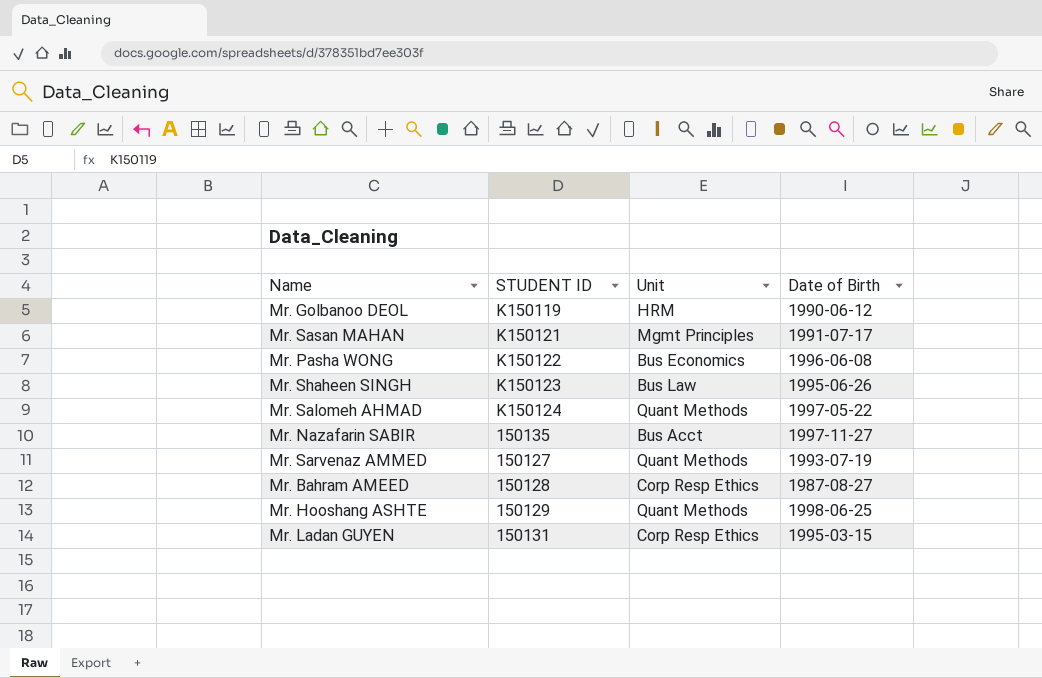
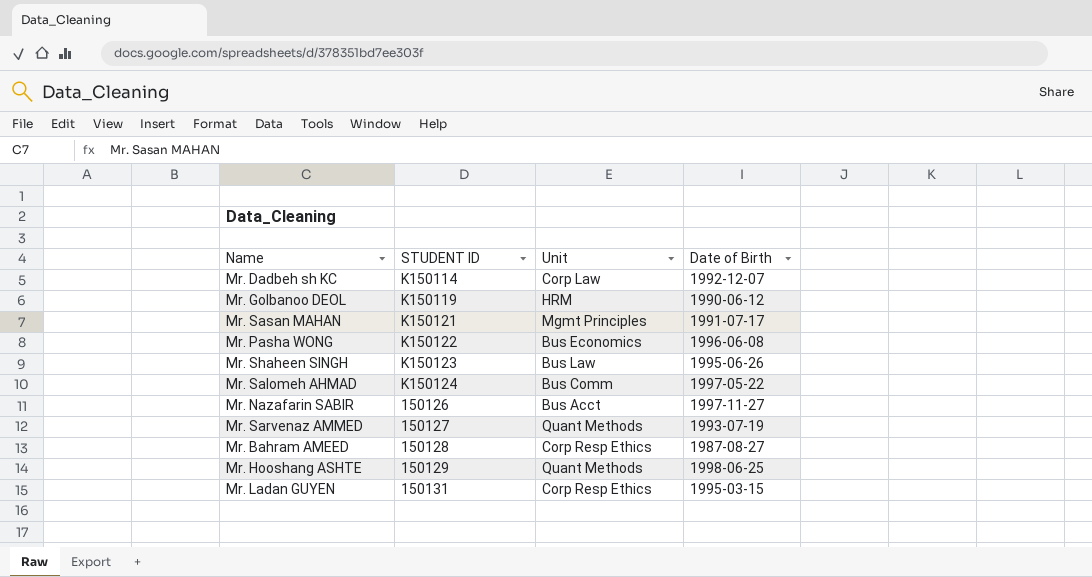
row Mr. Dadbeh sh KC: none -> K150114 | Corp Law | 1992-12-07
Mr. Salomeh AHMAD | Unit: Quant Methods -> Bus Comm
Mr. Nazafarin SABIR | STUDENT ID: 150135 -> 150126

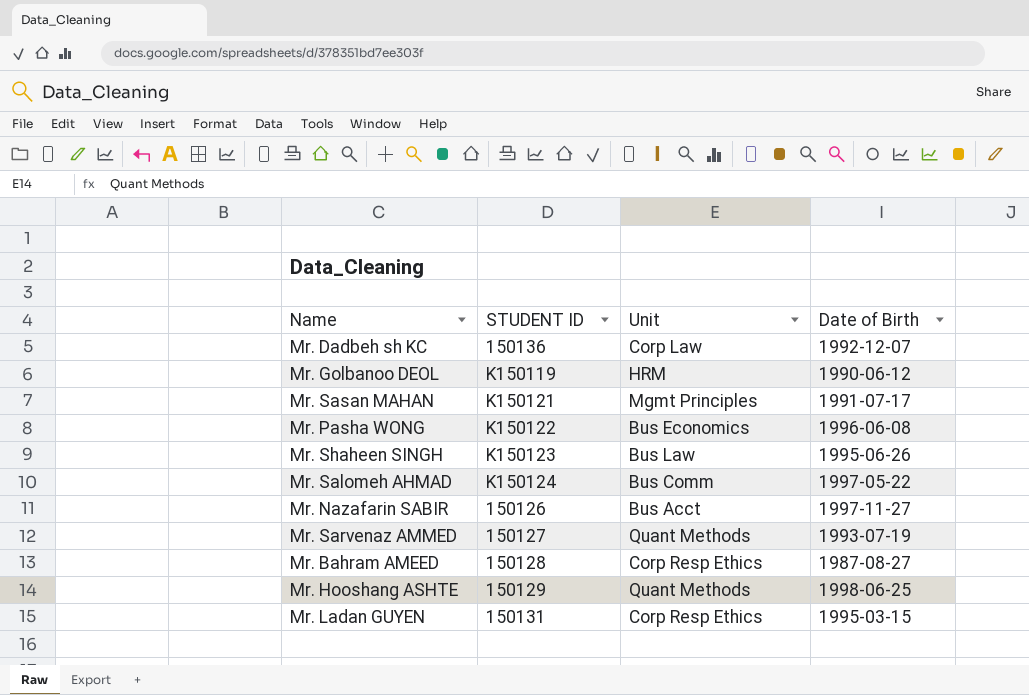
Mr. Dadbeh sh KC | STUDENT ID: K150114 -> 150136

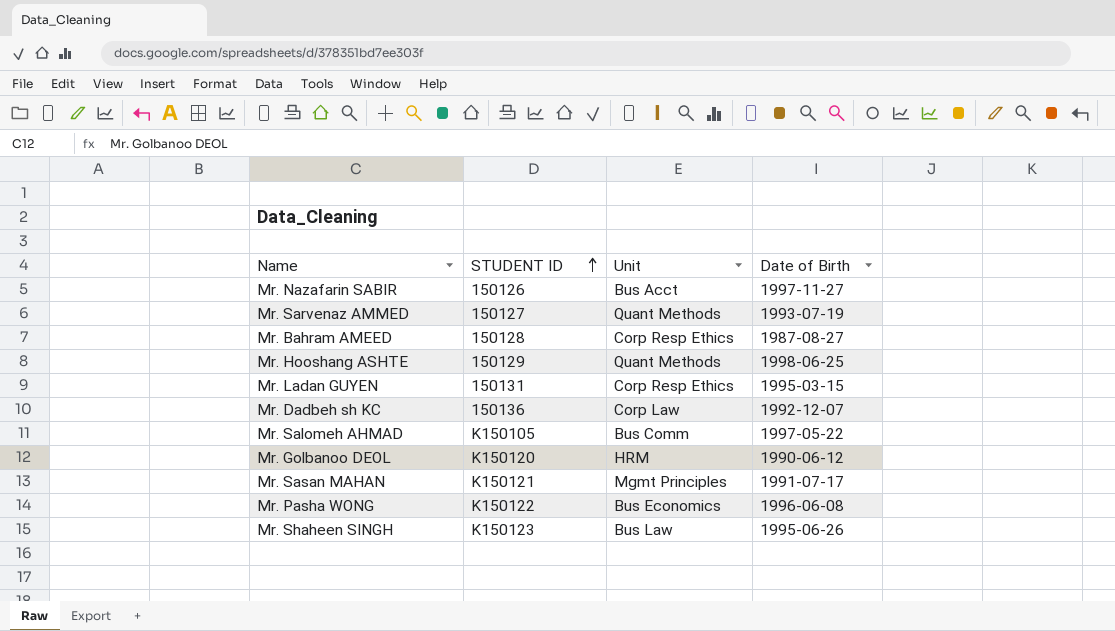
row order: none -> STUDENT ID ascending
Mr. Salomeh AHMAD | STUDENT ID: K150124 -> K150105
Mr. Golbanoo DEOL | STUDENT ID: K150119 -> K150120

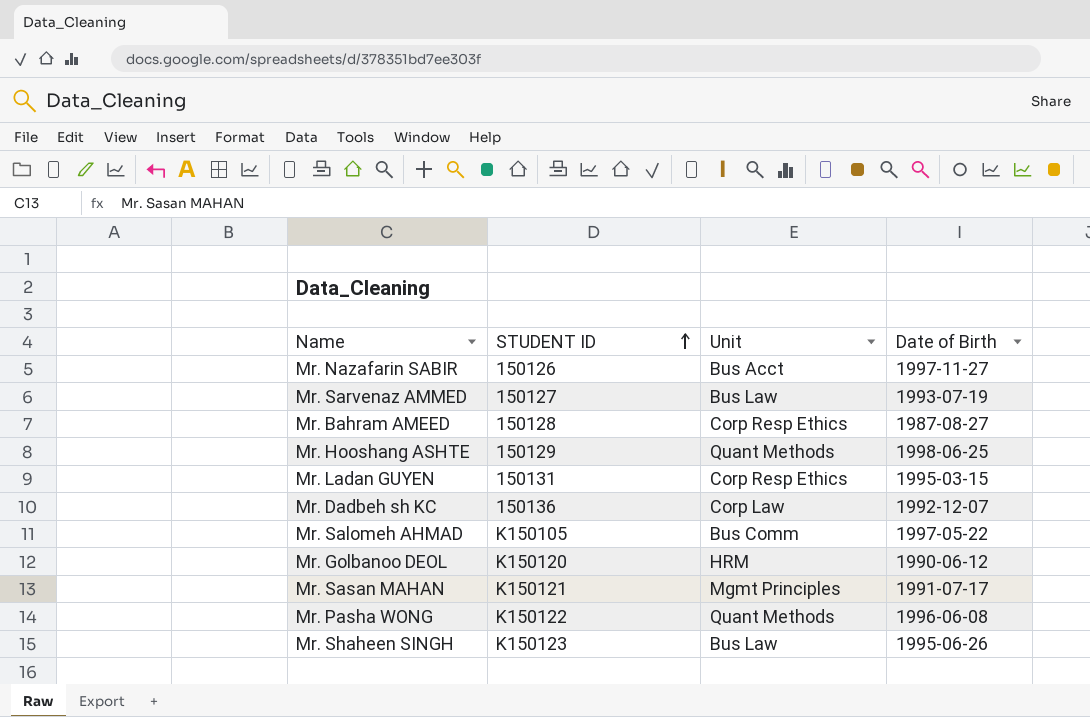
Mr. Sarvenaz AMMED | Unit: Quant Methods -> Bus Law
Mr. Pasha WONG | Unit: Bus Economics -> Quant Methods

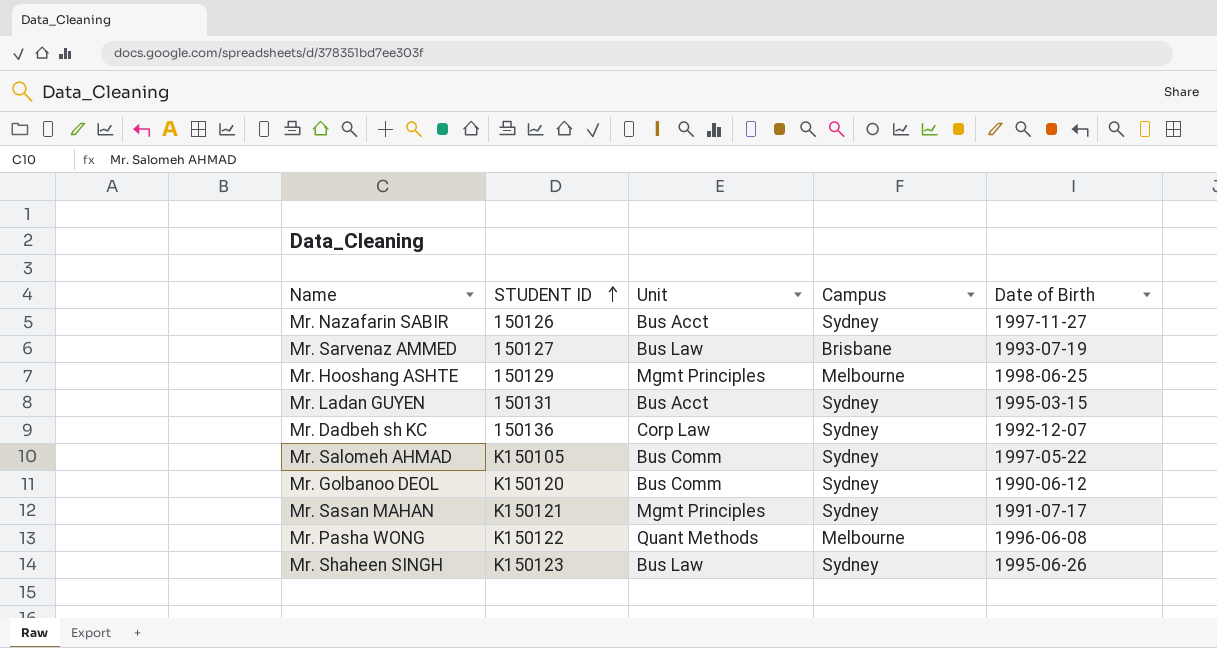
column Campus | position: none -> 4
row Mr. Bahram AMEED: 150128 | Corp Resp Ethics | 1987-08-27 -> none
Mr. Hooshang ASHTE | Unit: Quant Methods -> Mgmt Principles
Mr. Ladan GUYEN | Unit: Corp Resp Ethics -> Bus Acct
Mr. Golbanoo DEOL | Unit: HRM -> Bus Comm

